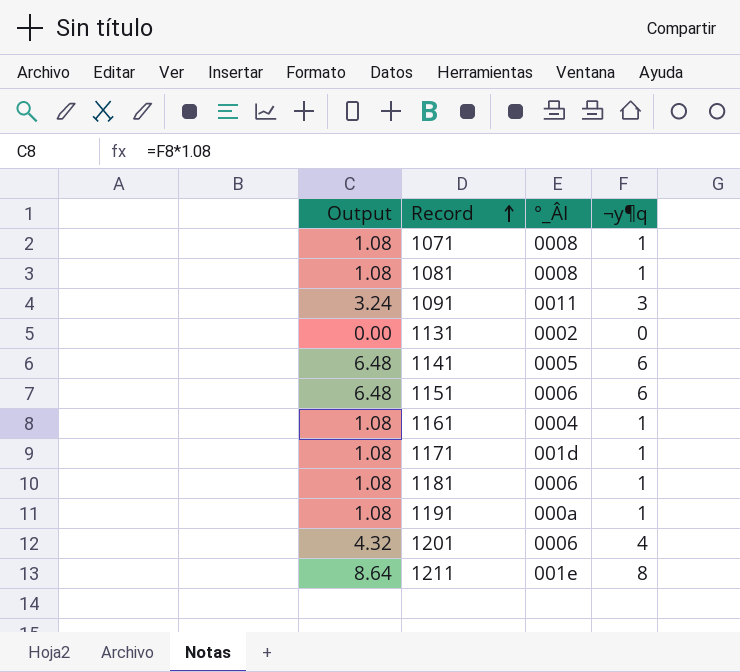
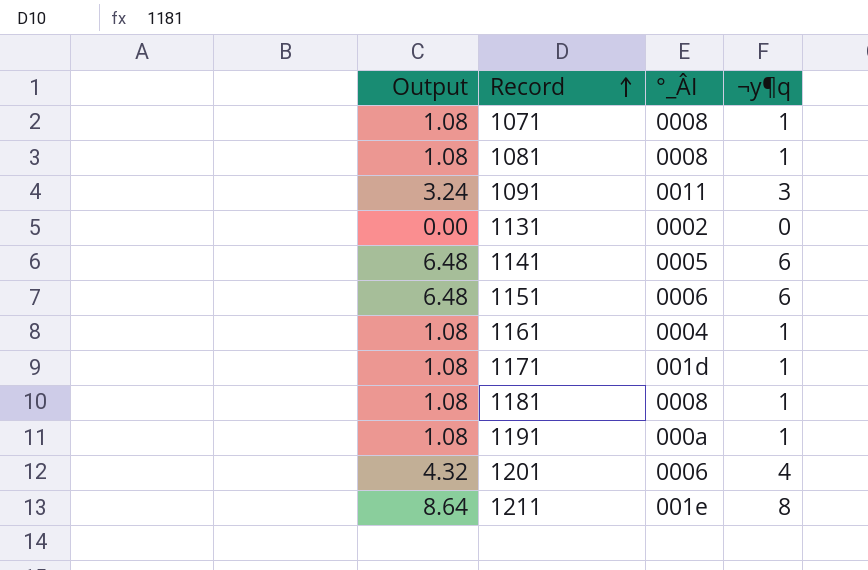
1181 | °_ÂI: 0006 -> 0008

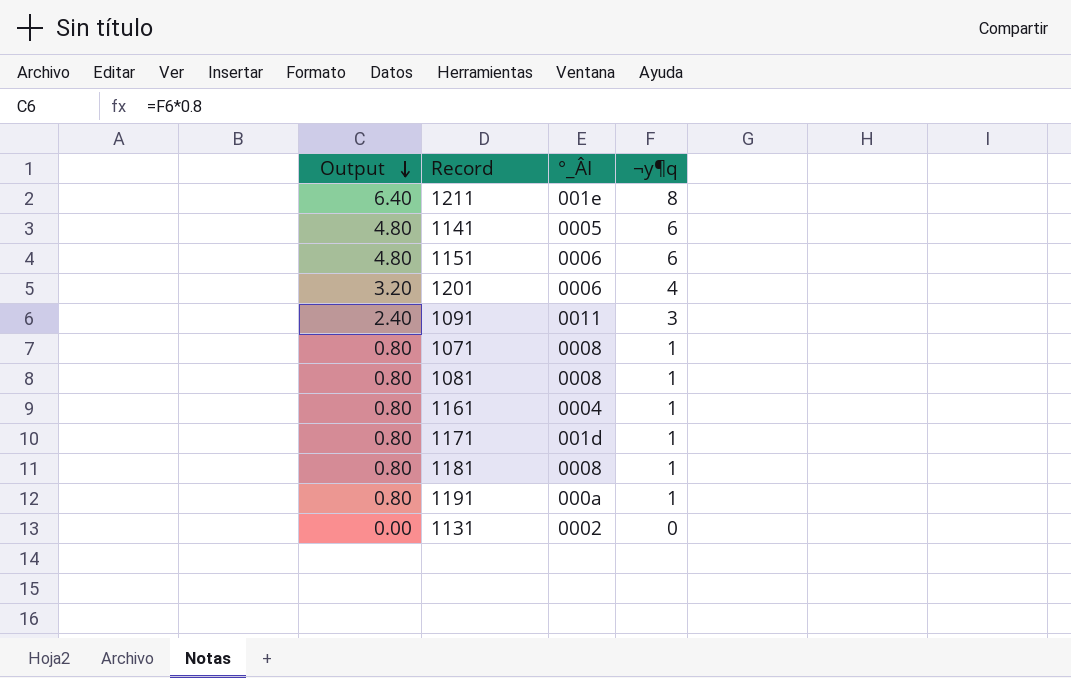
row order: Record ascending -> Output descending
column Output | formula: [¬y¶q] * 1.08 -> [¬y¶q] * 0.8

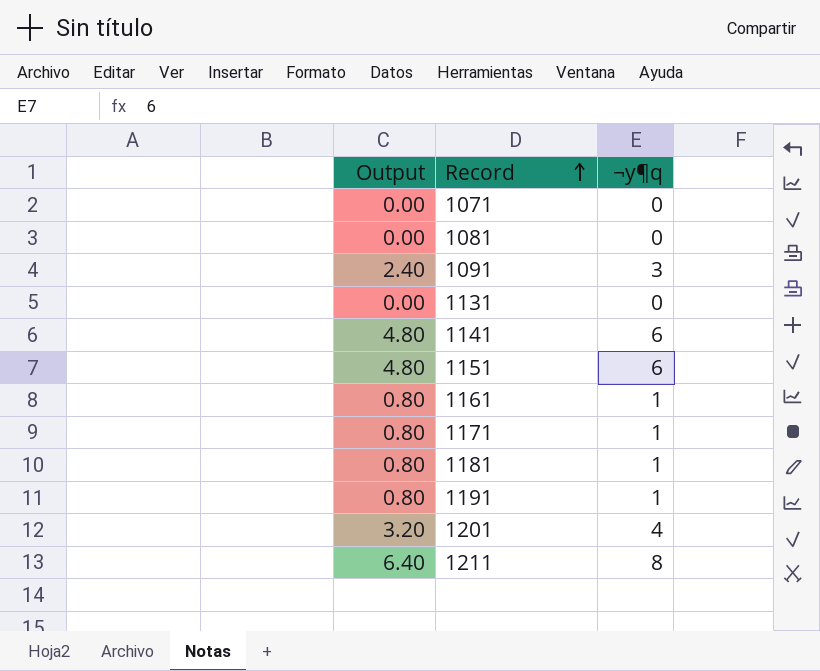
row order: Output descending -> Record ascending
column °_ÂI | position: 3 -> none
1071 | Output: 0.80 -> 0.00
1071 | ¬y¶q: 1 -> 0
1081 | Output: 0.80 -> 0.00
1081 | ¬y¶q: 1 -> 0

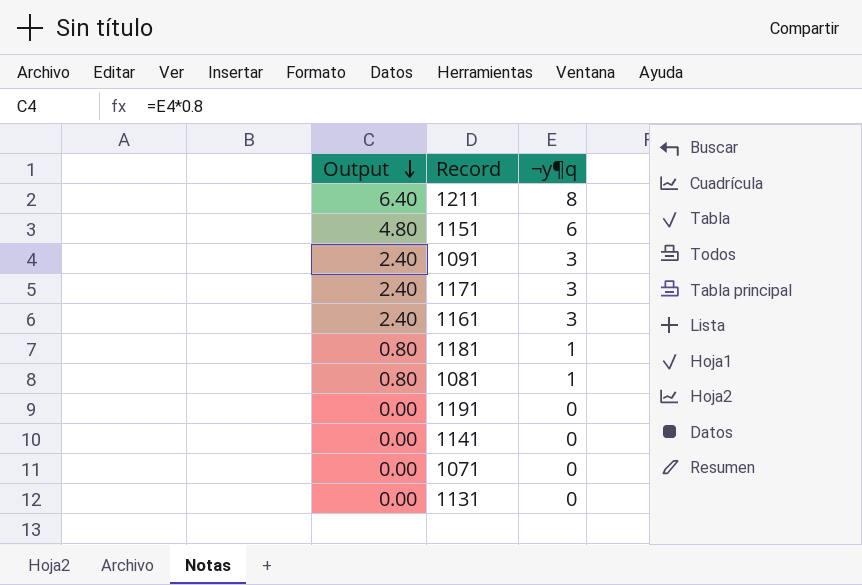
row order: Record ascending -> Output descending
row 1201: 3.20 | 4 -> none
1171 | Output: 0.80 -> 2.40
1171 | ¬y¶q: 1 -> 3
1161 | Output: 0.80 -> 2.40
1161 | ¬y¶q: 1 -> 3
1081 | Output: 0.00 -> 0.80
1081 | ¬y¶q: 0 -> 1
1191 | Output: 0.80 -> 0.00
1191 | ¬y¶q: 1 -> 0
1141 | Output: 4.80 -> 0.00
1141 | ¬y¶q: 6 -> 0

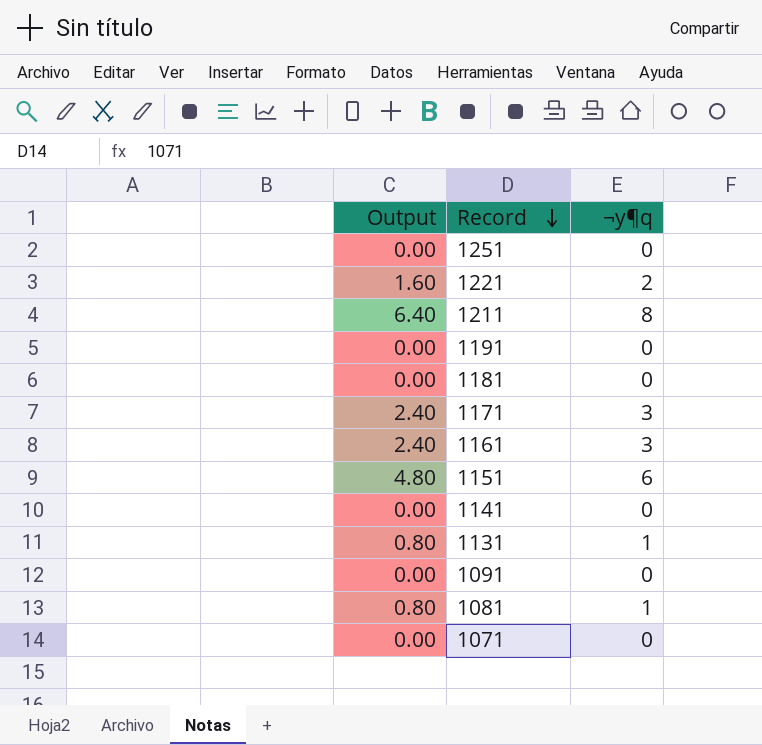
row order: Output descending -> Record descending
row 1251: none -> 0.00 | 0
row 1221: none -> 1.60 | 2
1181 | Output: 0.80 -> 0.00
1181 | ¬y¶q: 1 -> 0
1131 | Output: 0.00 -> 0.80
1131 | ¬y¶q: 0 -> 1
1091 | Output: 2.40 -> 0.00
1091 | ¬y¶q: 3 -> 0

